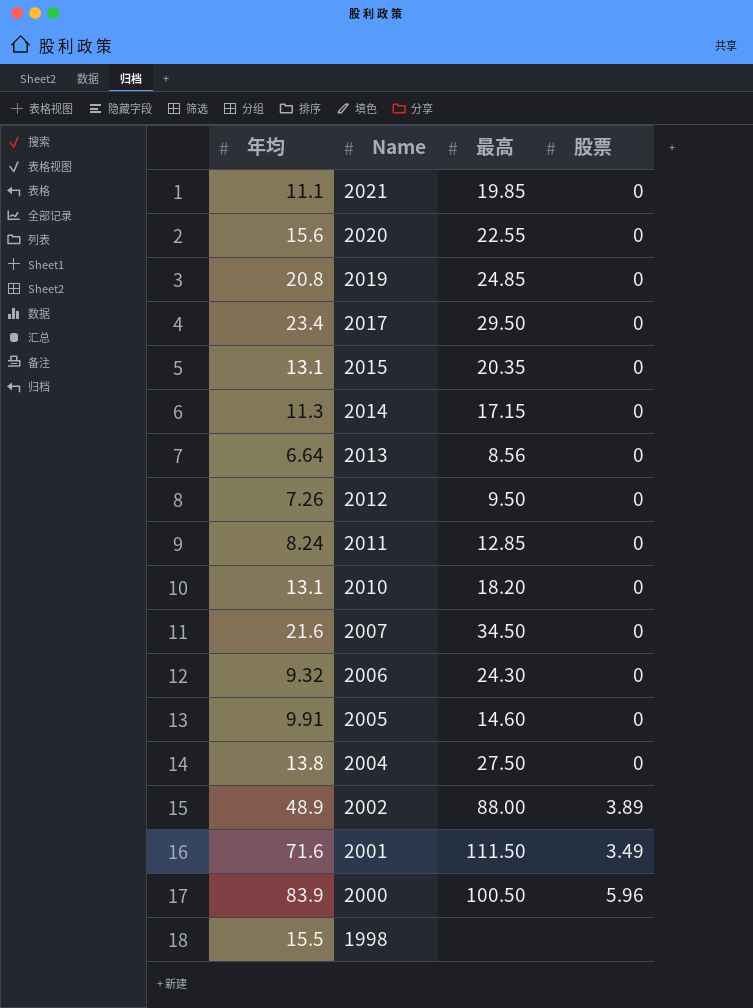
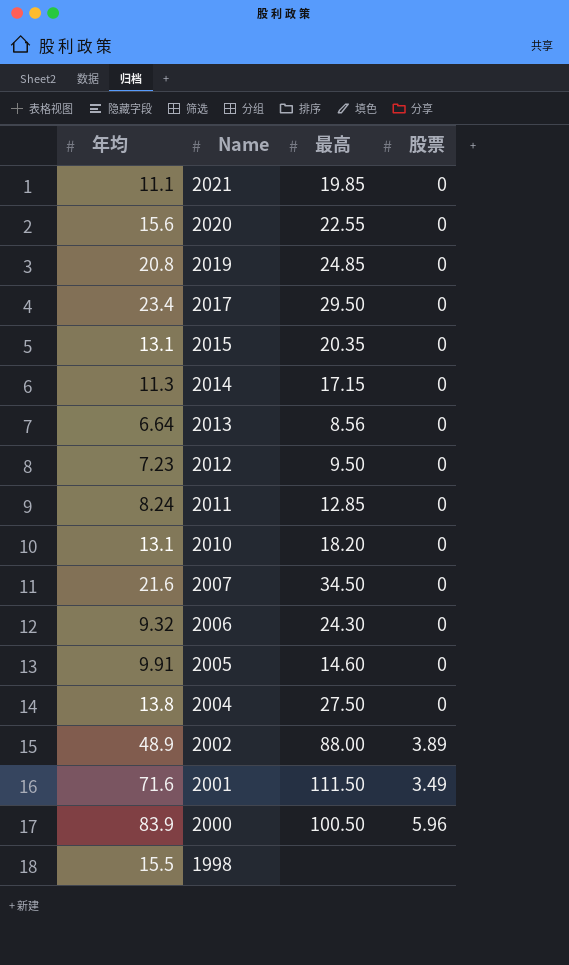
2012 | 年均: 7.26 -> 7.23

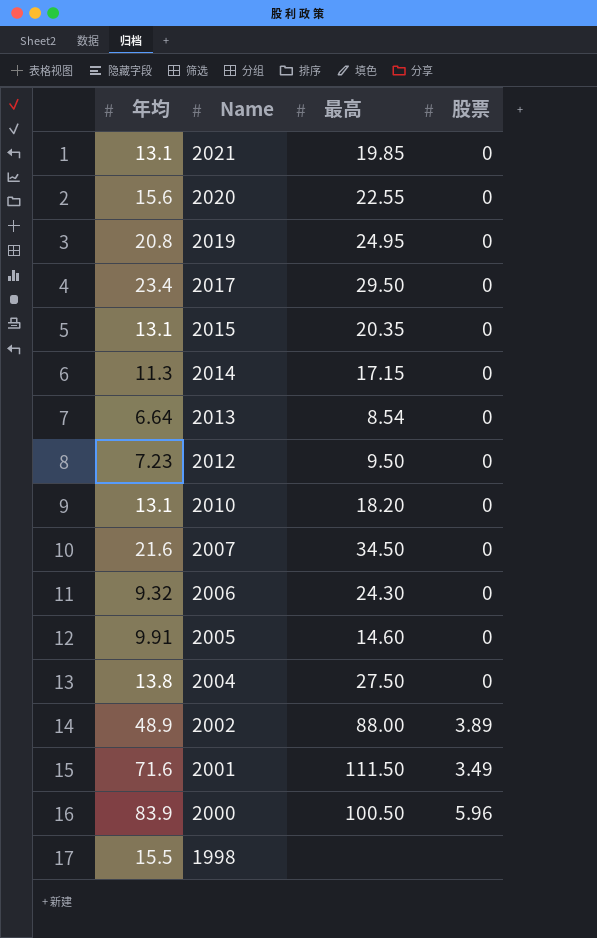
row 2011: 8.24 | 12.85 | 0 -> none
2021 | 年均: 11.1 -> 13.1
2019 | 最高: 24.85 -> 24.95
2013 | 最高: 8.56 -> 8.54

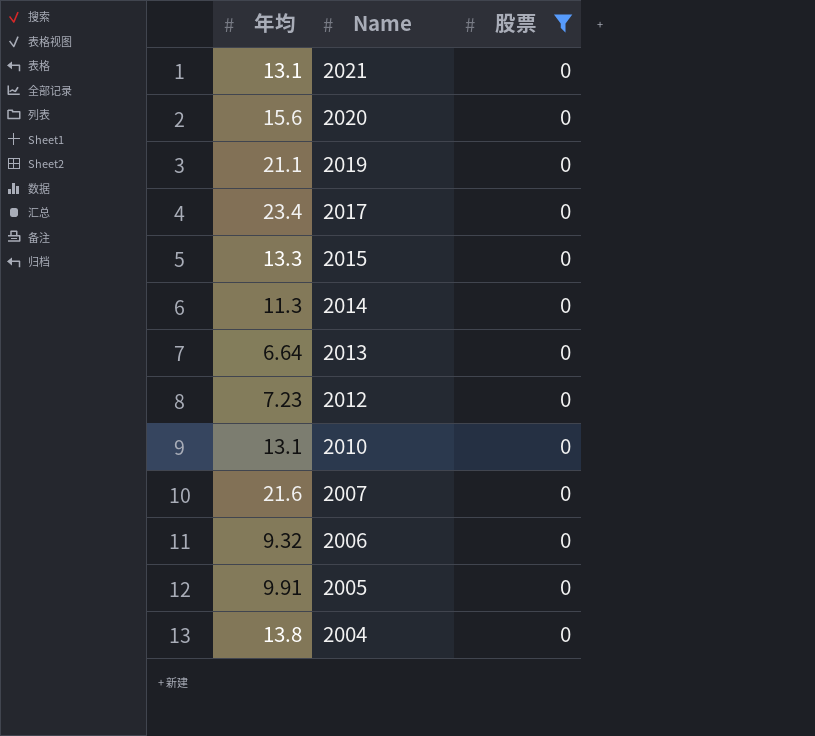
filter: none -> 股票 = 0
column 最高 | position: 3 -> none
2019 | 年均: 20.8 -> 21.1
2015 | 年均: 13.1 -> 13.3

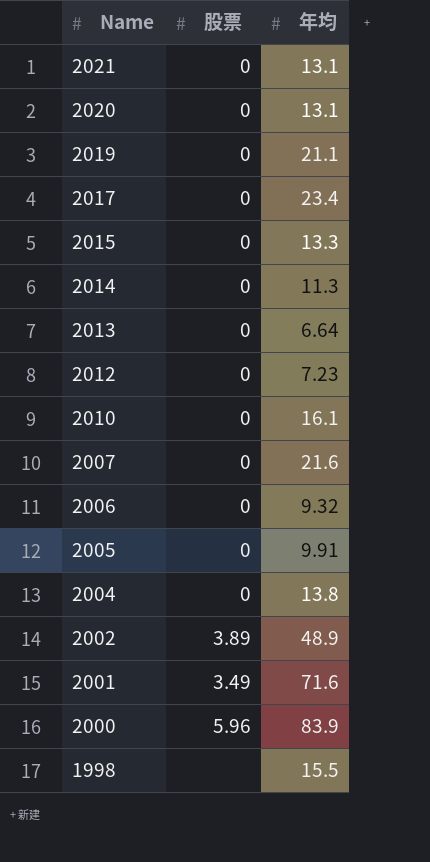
filter: 股票 = 0 -> none
column 年均 | position: 1 -> 3
2020 | 年均: 15.6 -> 13.1
2010 | 年均: 13.1 -> 16.1

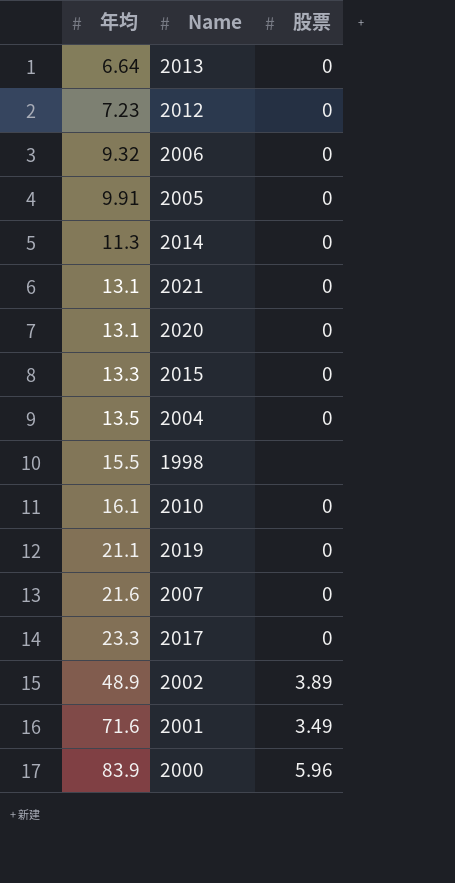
row order: Name descending -> 年均 ascending
column 年均 | position: 3 -> 1
2004 | 年均: 13.8 -> 13.5
2017 | 年均: 23.4 -> 23.3

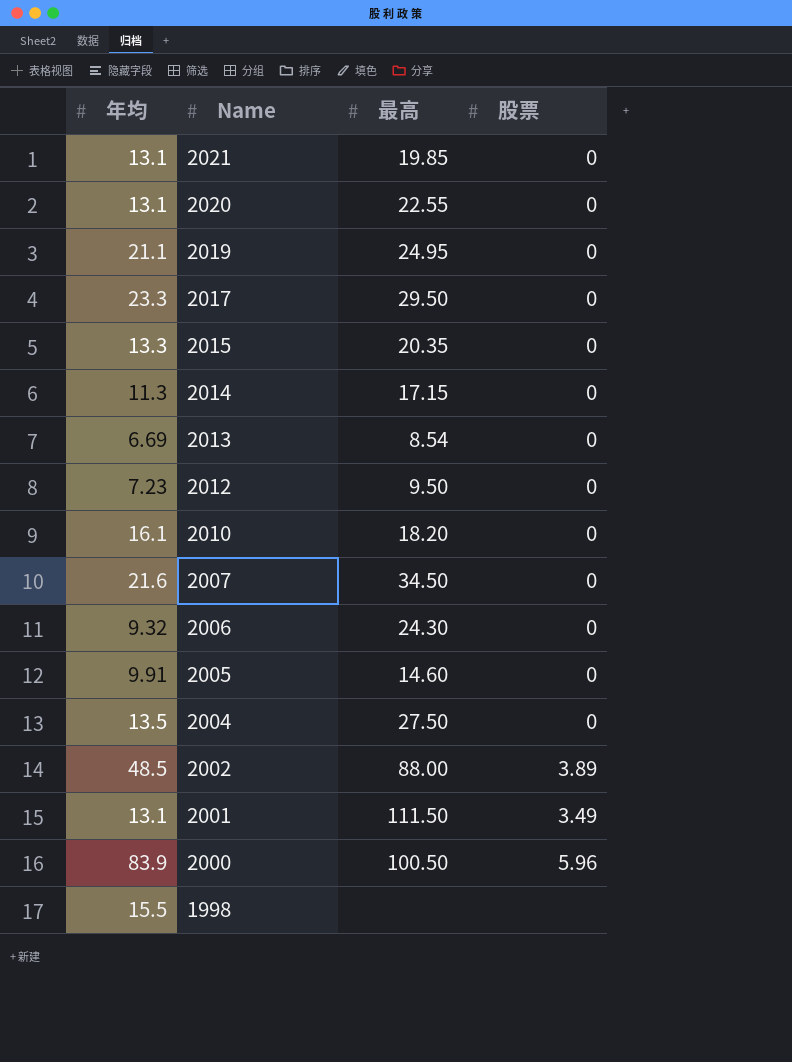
row order: 年均 ascending -> Name descending
column 最高 | position: none -> 3
2013 | 年均: 6.64 -> 6.69
2002 | 年均: 48.9 -> 48.5
2001 | 年均: 71.6 -> 13.1

